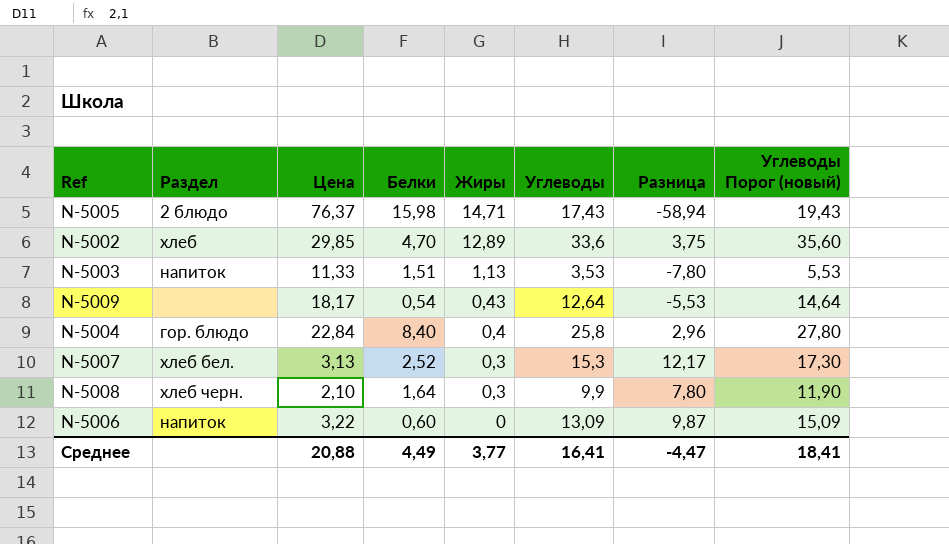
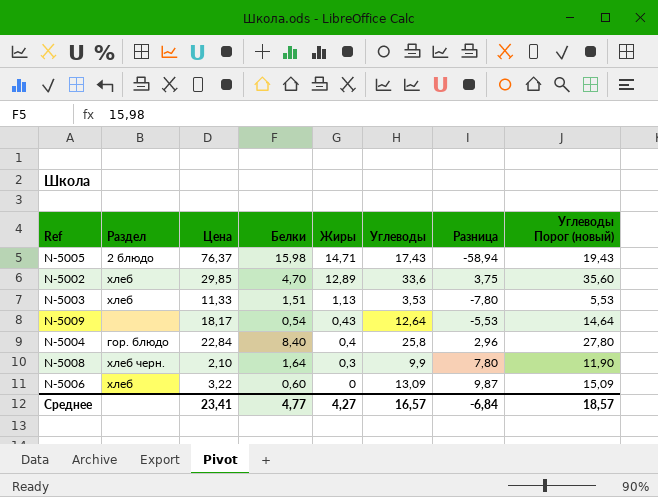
row N-5007: хлеб бел. | 3,13 | 2,52 | 0,3 | 15,3 | 12,17 | 17,30 -> none
N-5003 | Раздел: напиток -> хлеб
N-5006 | Раздел: напиток -> хлеб
Среднее | Цена: 20,88 -> 23,41
Среднее | Белки: 4,49 -> 4,77
Среднее | Жиры: 3,77 -> 4,27
Среднее | Углеводы: 16,41 -> 16,57
Среднее | Разница: -4,47 -> -6,84
Среднее | Углеводы Порог (новый): 18,41 -> 18,57

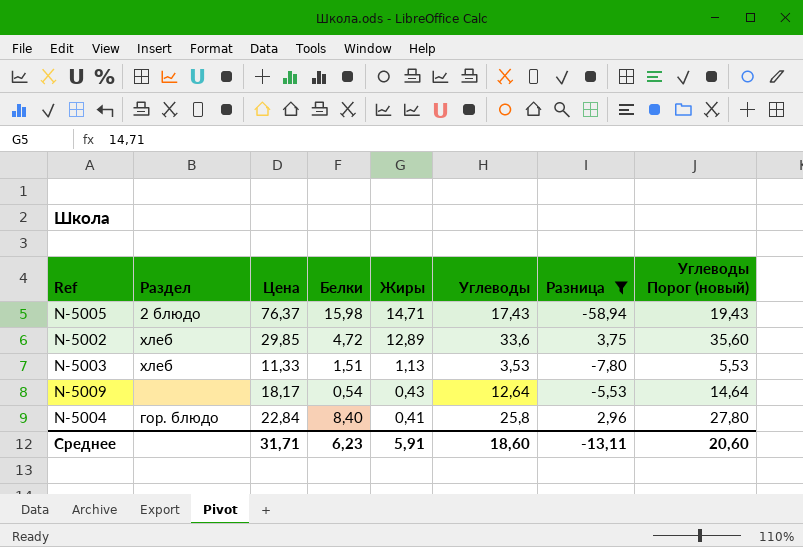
filter: none -> Разница <= 3,75
N-5002 | Белки: 4,70 -> 4,72
N-5004 | Жиры: 0,4 -> 0,41
Среднее | Цена: 23,41 -> 31,71
Среднее | Белки: 4,77 -> 6,23
Среднее | Жиры: 4,27 -> 5,91
Среднее | Углеводы: 16,57 -> 18,60
Среднее | Разница: -6,84 -> -13,11
Среднее | Углеводы Порог (новый): 18,57 -> 20,60

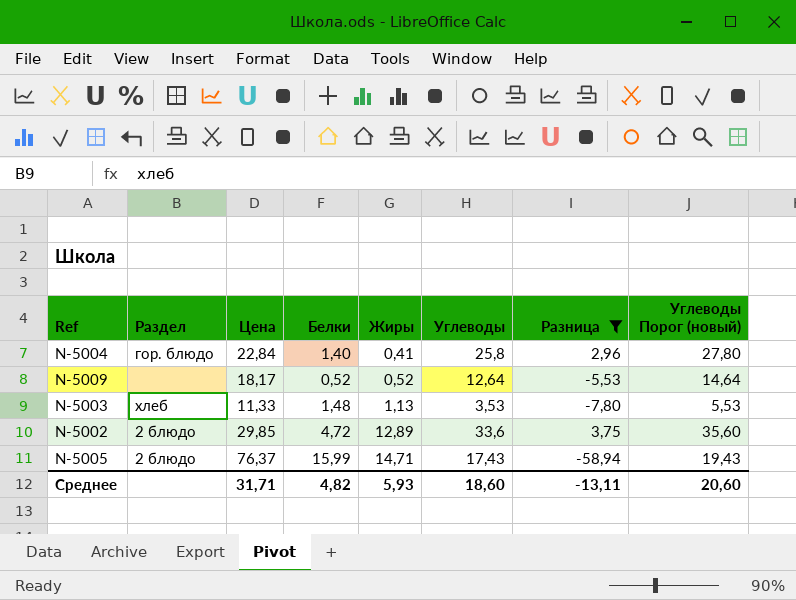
row order: Жиры descending -> Жиры ascending
N-5004 | Белки: 8,40 -> 1,40
N-5009 | Белки: 0,54 -> 0,52
N-5009 | Жиры: 0,43 -> 0,52
N-5003 | Белки: 1,51 -> 1,48
N-5002 | Раздел: хлеб -> 2 блюдо
N-5005 | Белки: 15,98 -> 15,99
Среднее | Белки: 6,23 -> 4,82
Среднее | Жиры: 5,91 -> 5,93

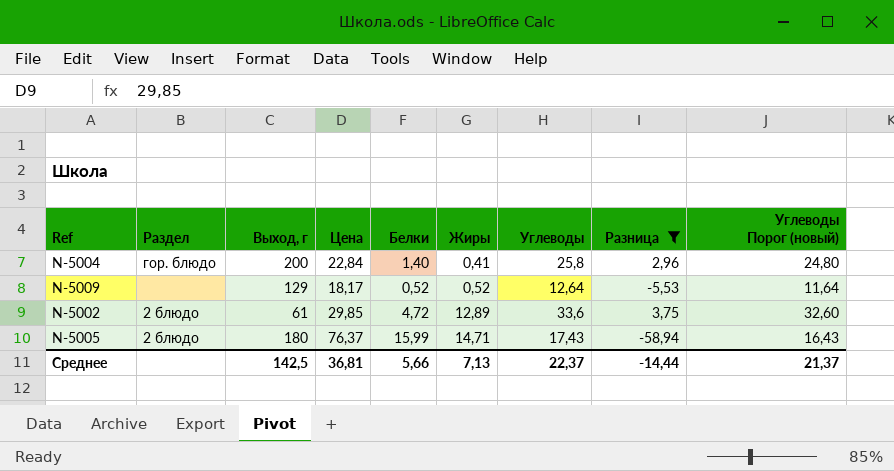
column Выход, г | position: none -> 3
column Углеводы Порог (новый) | formula: [Углеводы] + 2 -> [Углеводы] - 1
row N-5003: хлеб | 11,33 | 1,48 | 1,13 | 3,53 | -7,80 | 5,53 -> none
Среднее | Цена: 31,71 -> 36,81
Среднее | Белки: 4,82 -> 5,66
Среднее | Жиры: 5,93 -> 7,13
Среднее | Углеводы: 18,60 -> 22,37
Среднее | Разница: -13,11 -> -14,44
Среднее | Углеводы Порог (новый): 20,60 -> 21,37

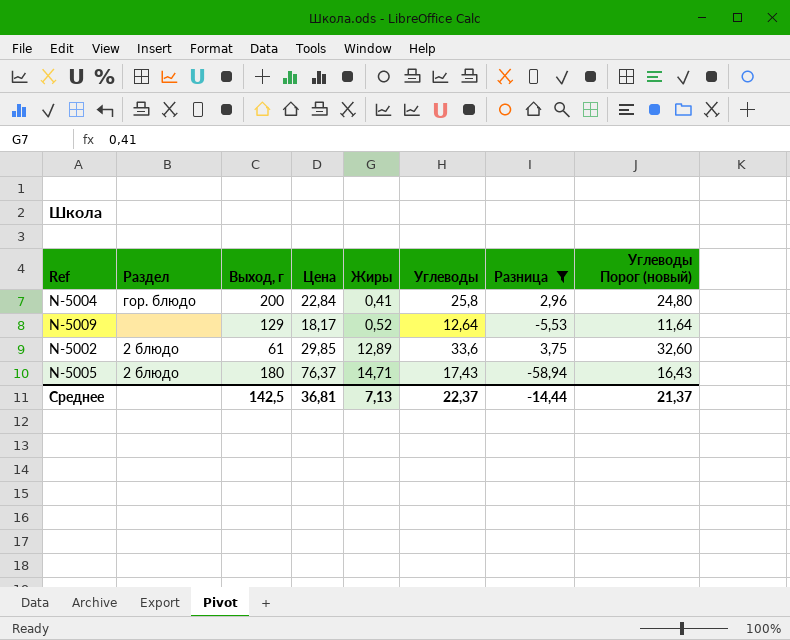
column Белки | position: 5 -> none

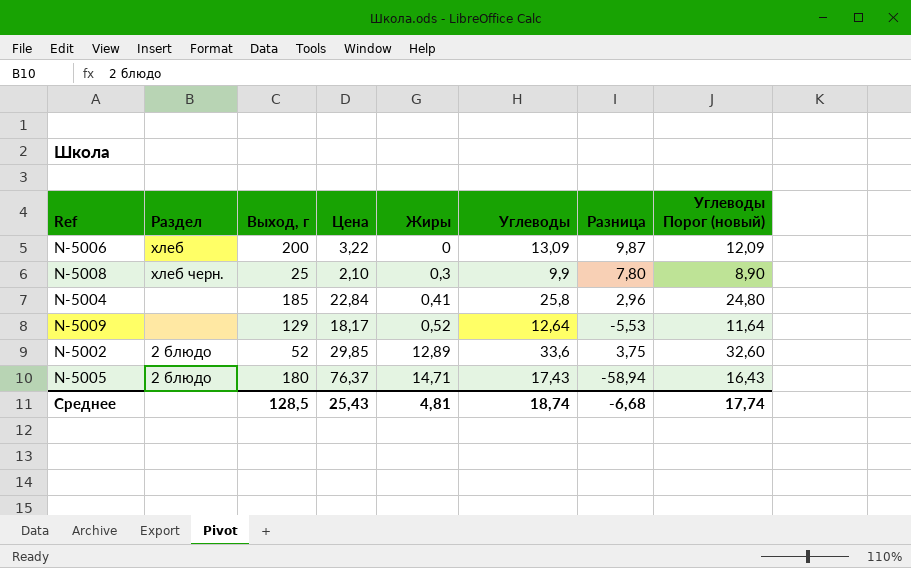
filter: Разница <= 3,75 -> none
N-5004 | Раздел: гор. блюдо -> none
N-5004 | Выход, г: 200 -> 185
N-5002 | Выход, г: 61 -> 52
Среднее | Выход, г: 142,5 -> 128,5
Среднее | Цена: 36,81 -> 25,43
Среднее | Жиры: 7,13 -> 4,81
Среднее | Углеводы: 22,37 -> 18,74
Среднее | Разница: -14,44 -> -6,68
Среднее | Углеводы Порог (новый): 21,37 -> 17,74

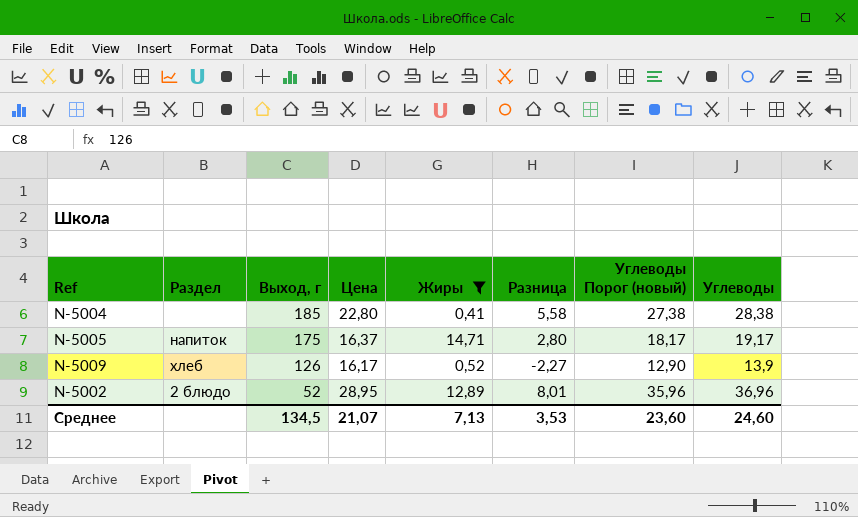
filter: none -> Жиры >= 0,41
row order: Жиры ascending -> Выход, г descending
column Углеводы | position: 6 -> 8
N-5004 | Цена: 22,84 -> 22,80
N-5004 | Разница: 2,96 -> 5,58
N-5004 | Углеводы Порог (новый): 24,80 -> 27,38
N-5004 | Углеводы: 25,8 -> 28,38
N-5005 | Раздел: 2 блюдо -> напиток
N-5005 | Выход, г: 180 -> 175
N-5005 | Цена: 76,37 -> 16,37
N-5005 | Разница: -58,94 -> 2,80
N-5005 | Углеводы Порог (новый): 16,43 -> 18,17
N-5005 | Углеводы: 17,43 -> 19,17
N-5009 | Раздел: none -> хлеб
N-5009 | Выход, г: 129 -> 126
N-5009 | Цена: 18,17 -> 16,17
N-5009 | Разница: -5,53 -> -2,27
N-5009 | Углеводы Порог (новый): 11,64 -> 12,90
N-5009 | Углеводы: 12,64 -> 13,9
N-5002 | Цена: 29,85 -> 28,95
N-5002 | Разница: 3,75 -> 8,01
N-5002 | Углеводы Порог (новый): 32,60 -> 35,96
N-5002 | Углеводы: 33,6 -> 36,96
Среднее | Выход, г: 128,5 -> 134,5
Среднее | Цена: 25,43 -> 21,07
Среднее | Жиры: 4,81 -> 7,13
Среднее | Разница: -6,68 -> 3,53
Среднее | Углеводы Порог (новый): 17,74 -> 23,60
Среднее | Углеводы: 18,74 -> 24,60

